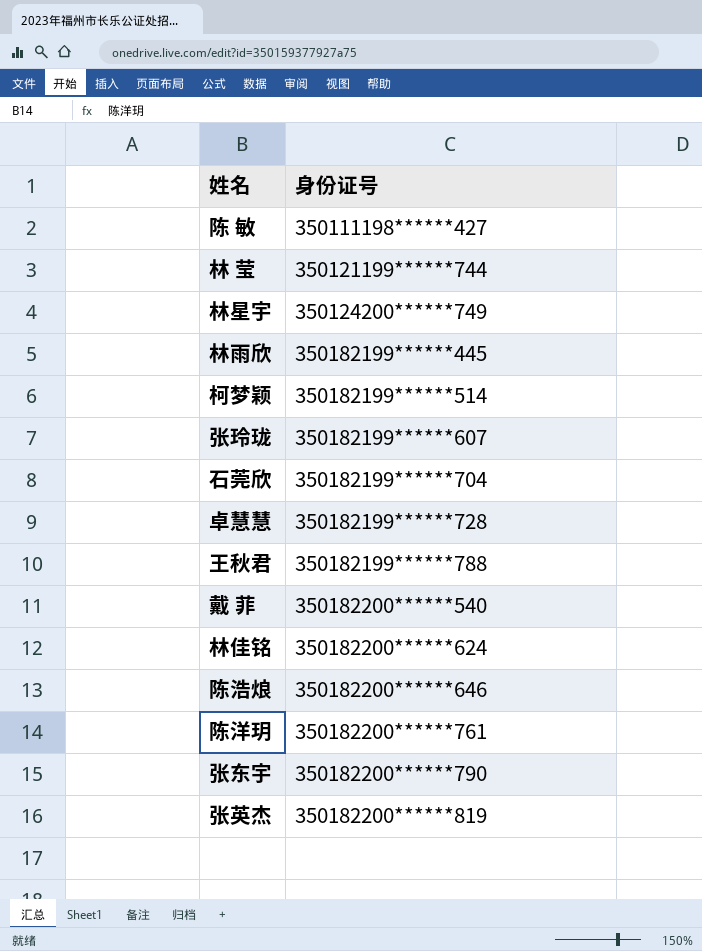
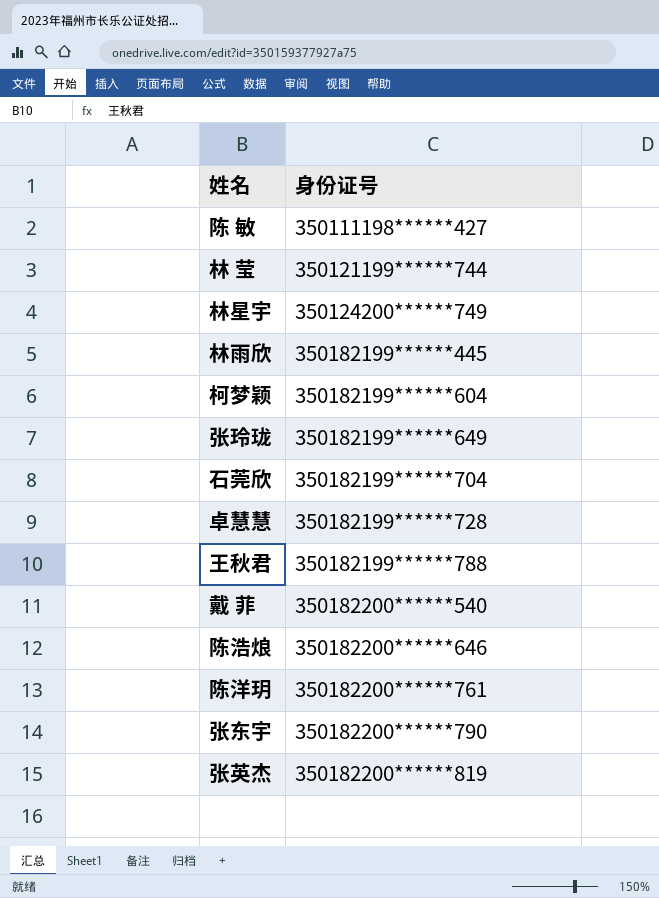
row 林佳铭: 350182200******624 -> none
柯梦颖 | 身份证号: 350182199******514 -> 350182199******604
张玲珑 | 身份证号: 350182199******607 -> 350182199******649

